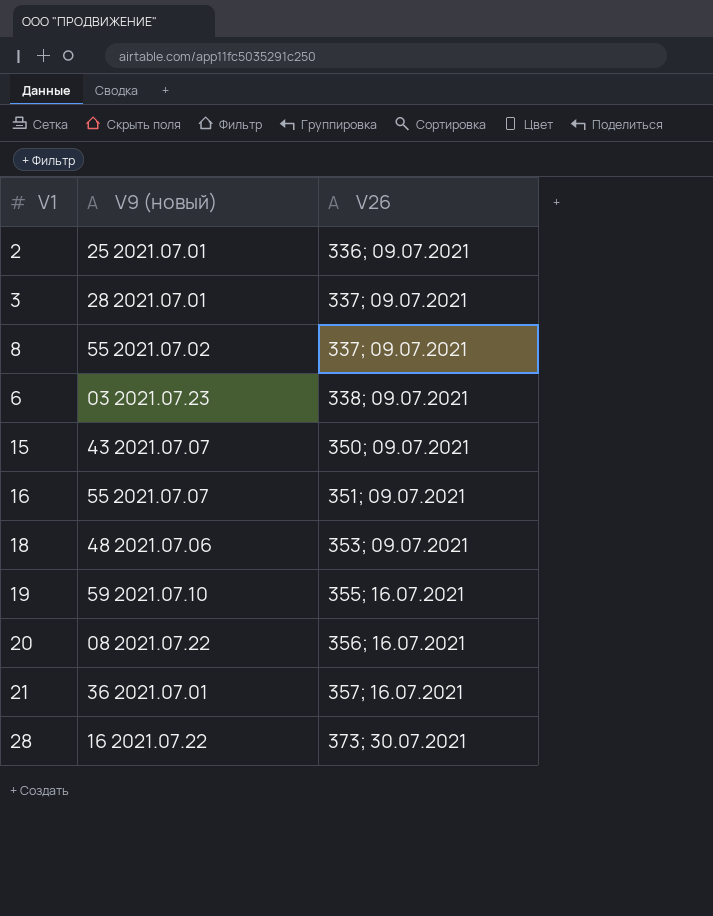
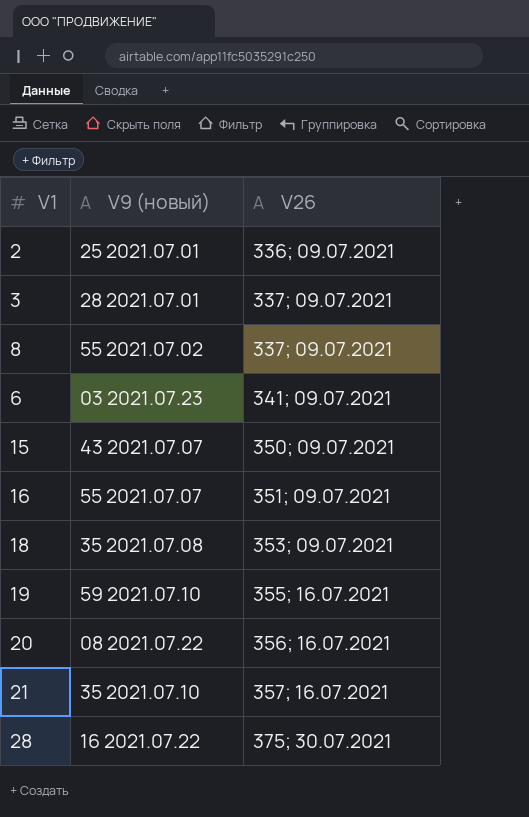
6 | V26: 338; 09.07.2021 -> 341; 09.07.2021
18 | V9 (новый): 48 2021.07.06 -> 35 2021.07.08
21 | V9 (новый): 36 2021.07.01 -> 35 2021.07.10
28 | V26: 373; 30.07.2021 -> 375; 30.07.2021

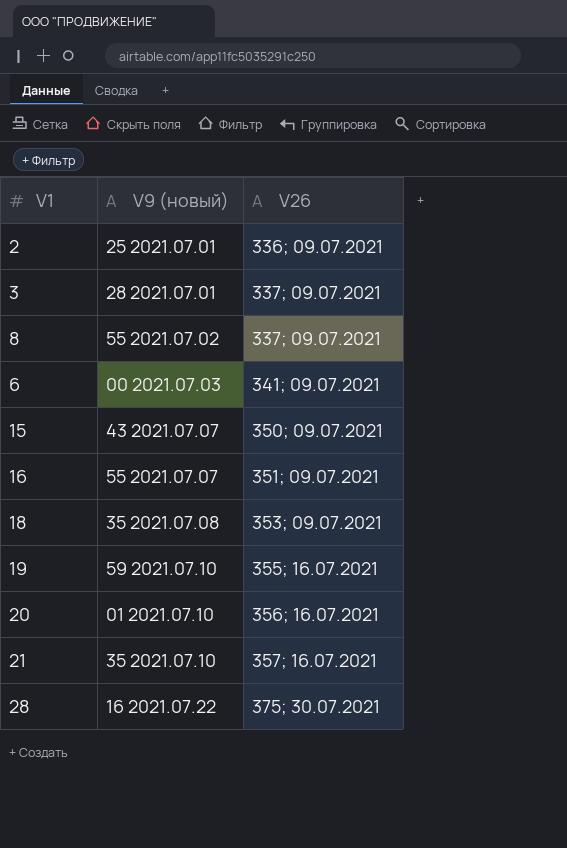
6 | V9 (новый): 03 2021.07.23 -> 00 2021.07.03
20 | V9 (новый): 08 2021.07.22 -> 01 2021.07.10

